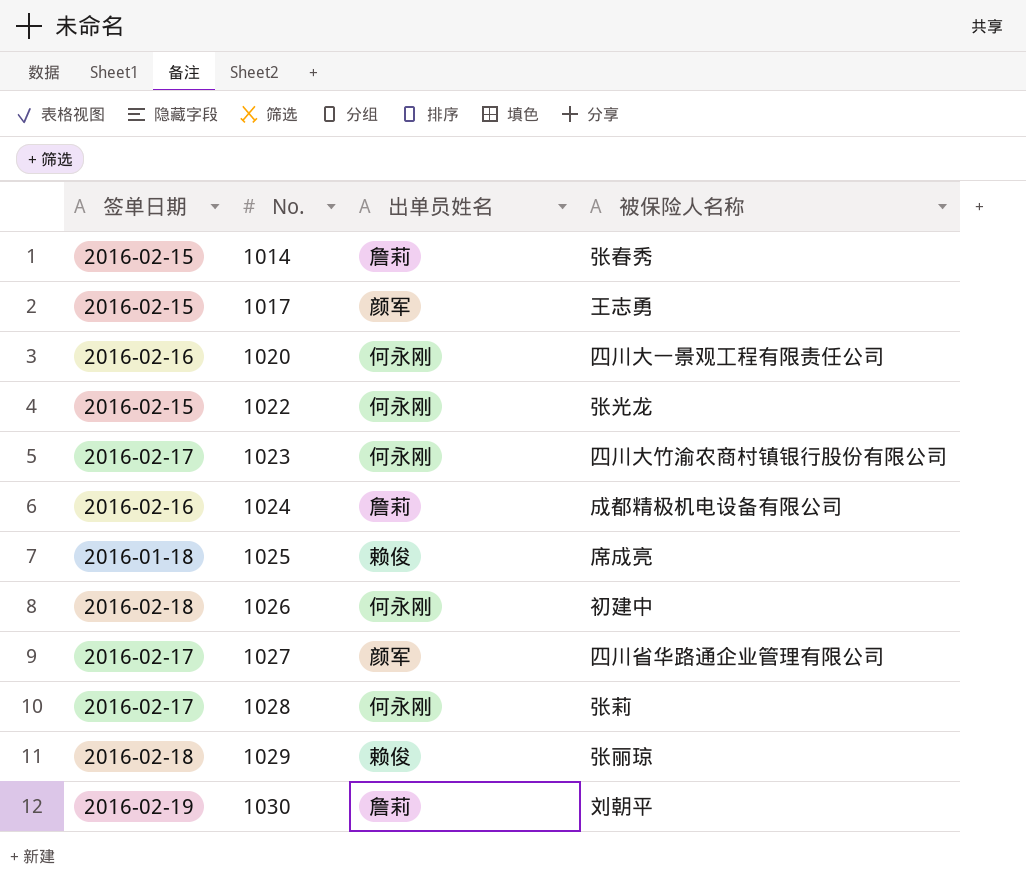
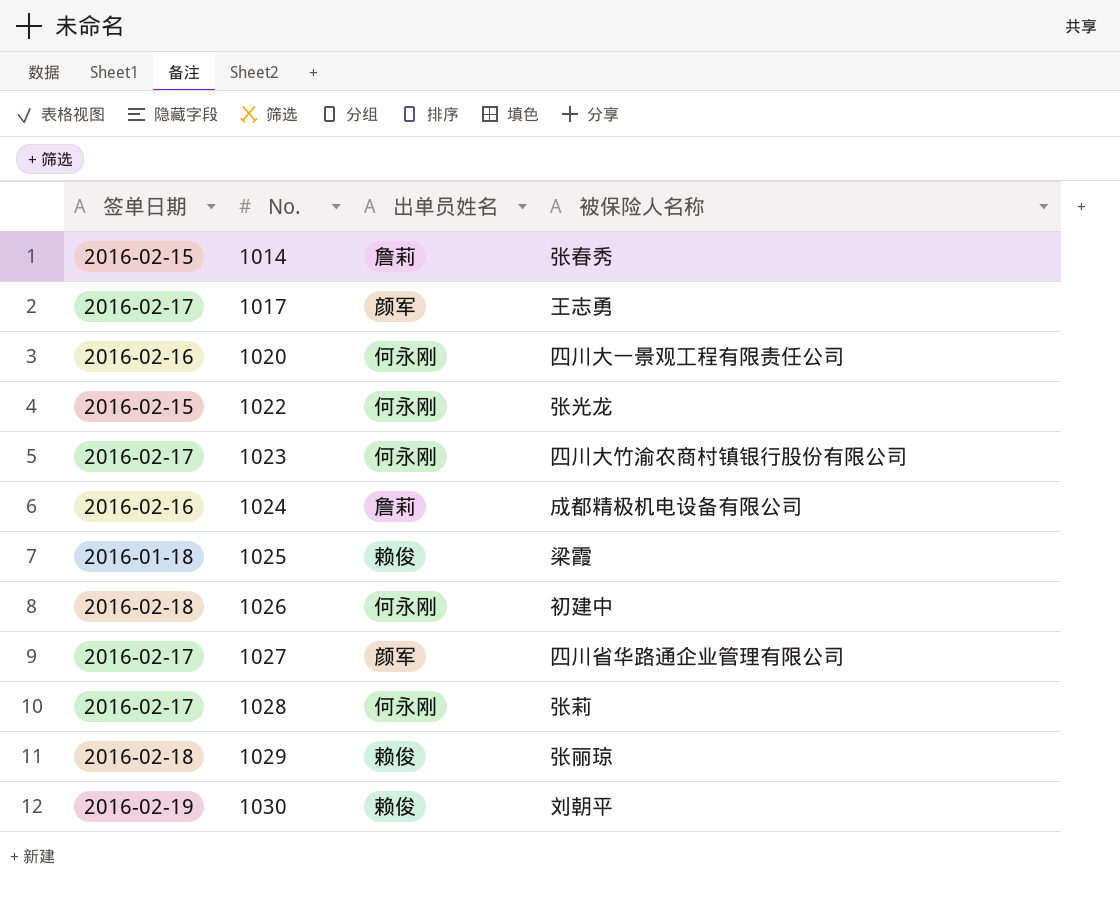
1017 | 签单日期: 2016-02-15 -> 2016-02-17
1025 | 被保险人名称: 席成亮 -> 梁霞
1030 | 出单员姓名: 詹莉 -> 赖俊

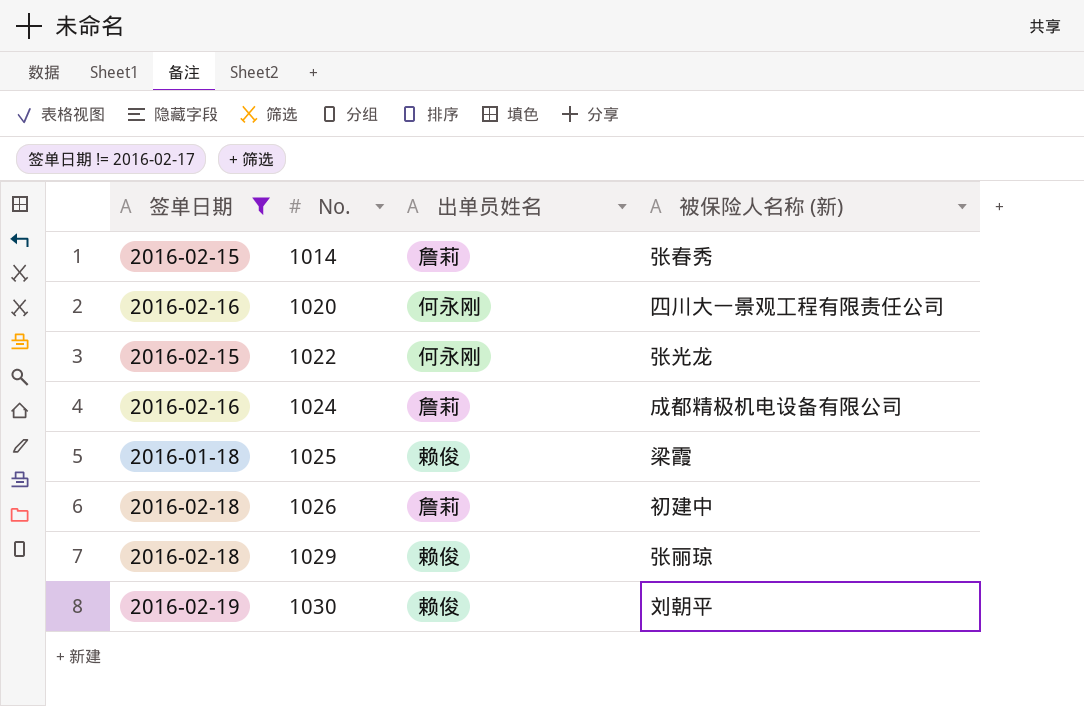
filter: none -> 签单日期 != 2016-02-17
column name: 被保险人名称 -> 被保险人名称 (新)
1026 | 出单员姓名: 何永刚 -> 詹莉

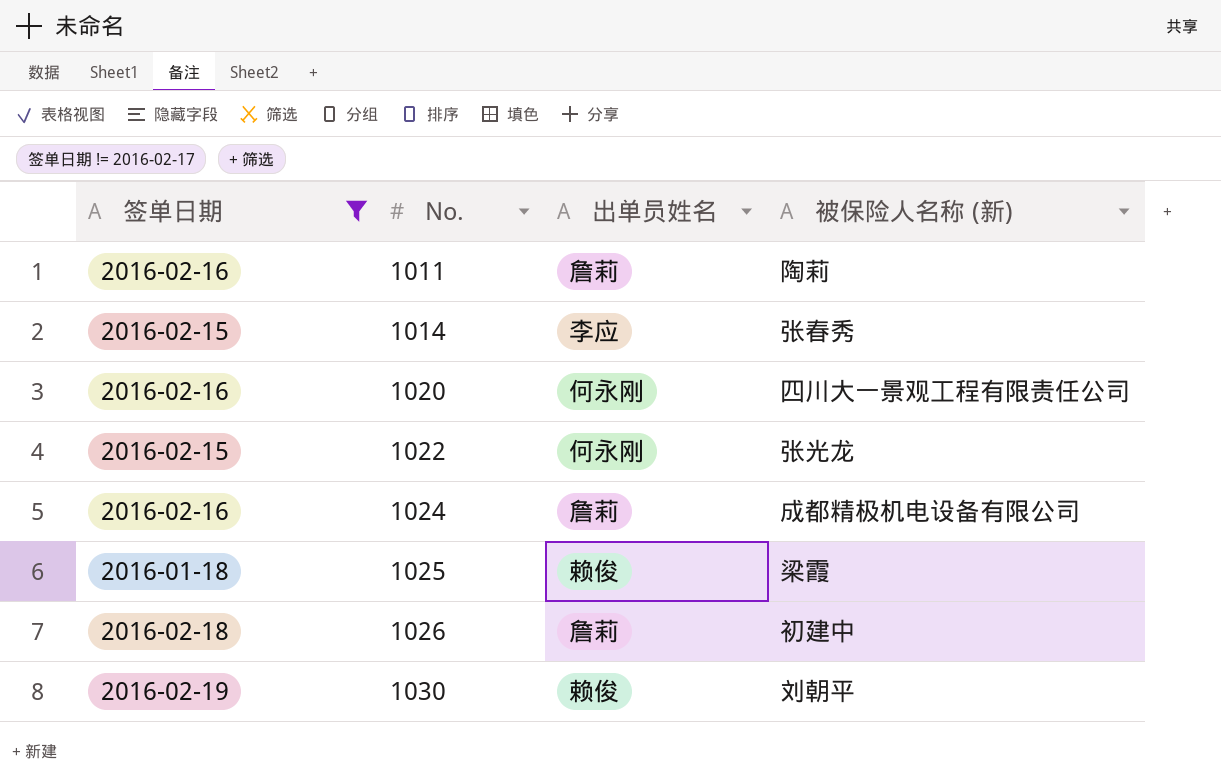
row 1029: 2016-02-18 | 赖俊 | 张丽琼 -> none
row 1011: none -> 2016-02-16 | 詹莉 | 陶莉
1014 | 出单员姓名: 詹莉 -> 李应

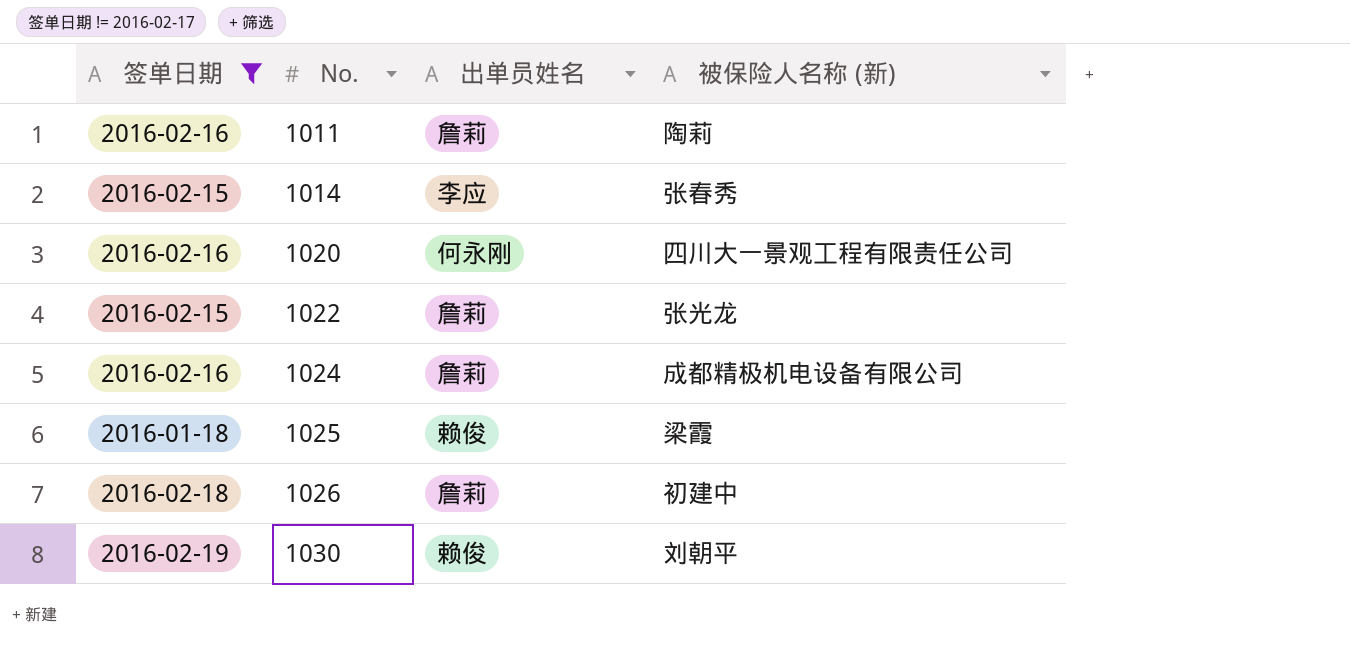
1022 | 出单员姓名: 何永刚 -> 詹莉

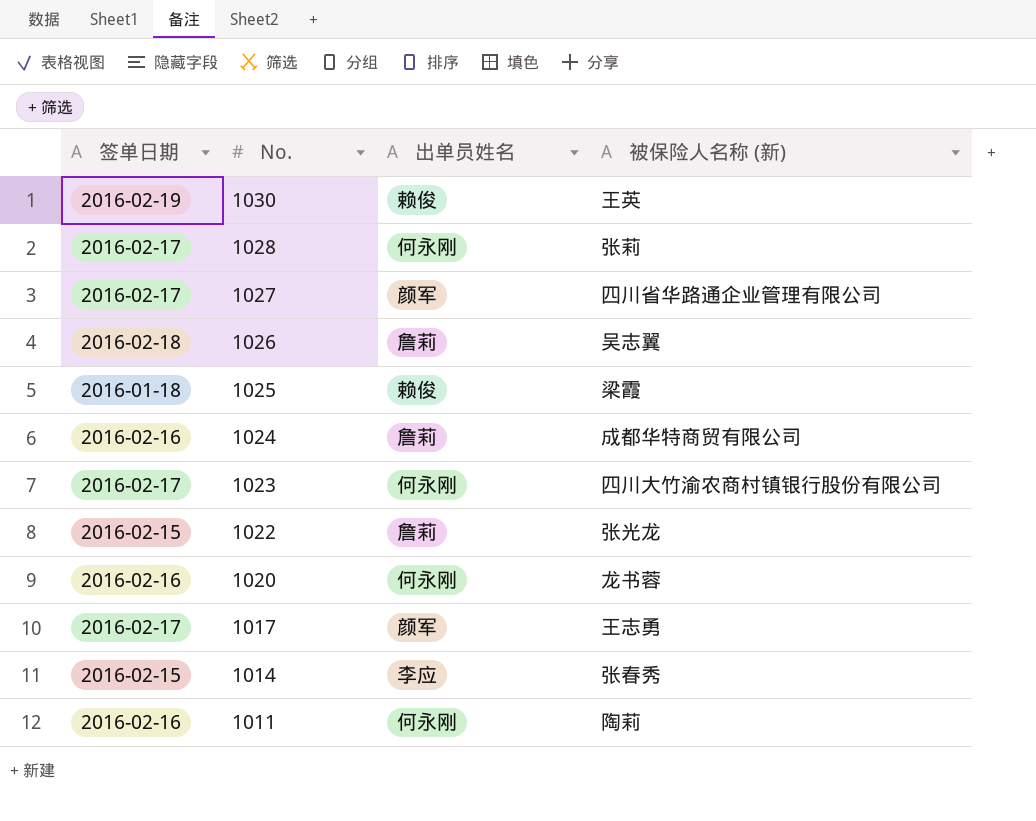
filter: 签单日期 != 2016-02-17 -> none
row order: No. ascending -> No. descending
1030 | 被保险人名称 (新): 刘朝平 -> 王英
1026 | 被保险人名称 (新): 初建中 -> 吴志翼
1024 | 被保险人名称 (新): 成都精极机电设备有限公司 -> 成都华特商贸有限公司
1020 | 被保险人名称 (新): 四川大一景观工程有限责任公司 -> 龙书蓉
1011 | 出单员姓名: 詹莉 -> 何永刚

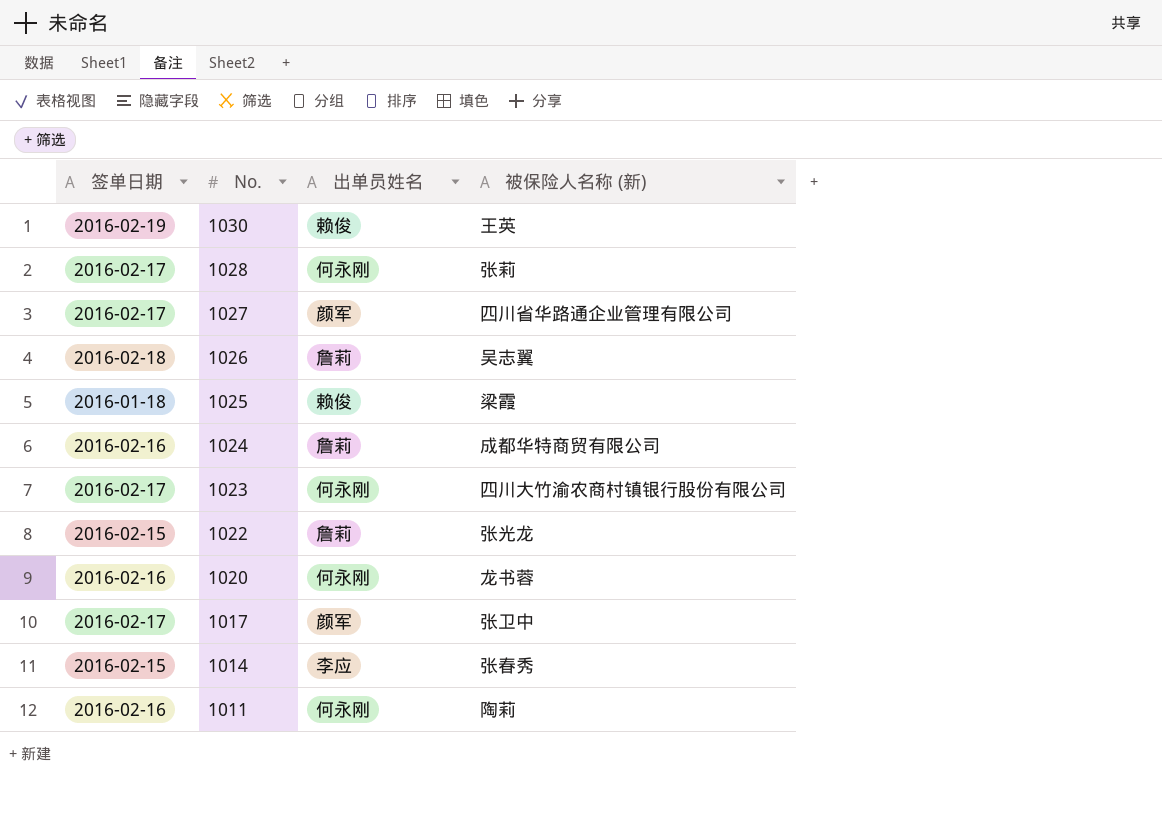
1017 | 被保险人名称 (新): 王志勇 -> 张卫中

